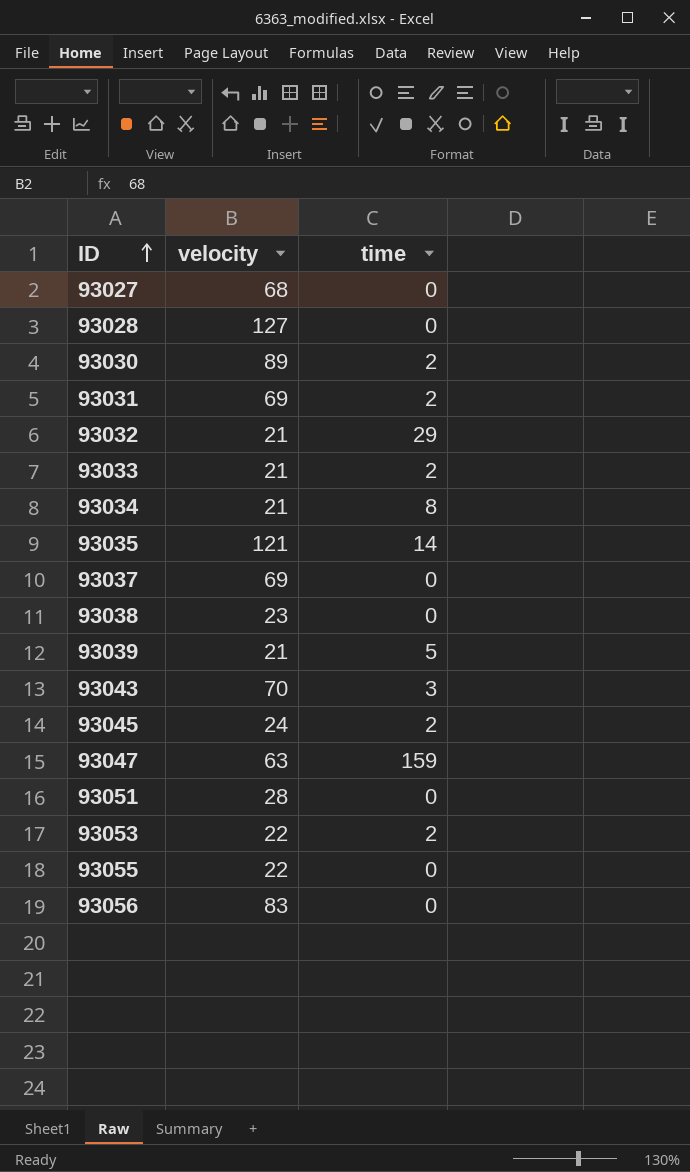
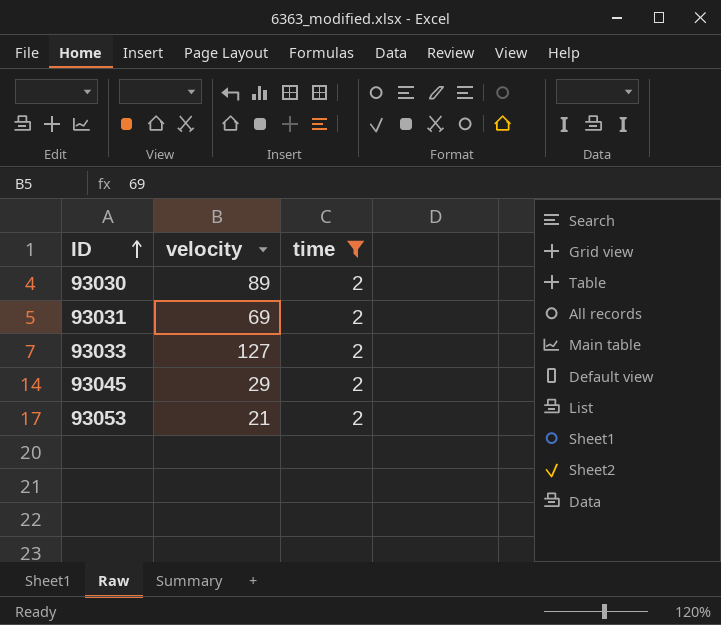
filter: none -> time = 2
93033 | velocity: 21 -> 127
93045 | velocity: 24 -> 29
93053 | velocity: 22 -> 21

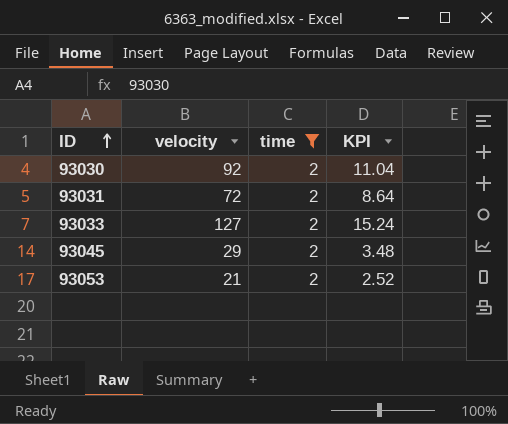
column KPI | formula: none -> [velocity] * 0.12
93030 | velocity: 89 -> 92
93031 | velocity: 69 -> 72

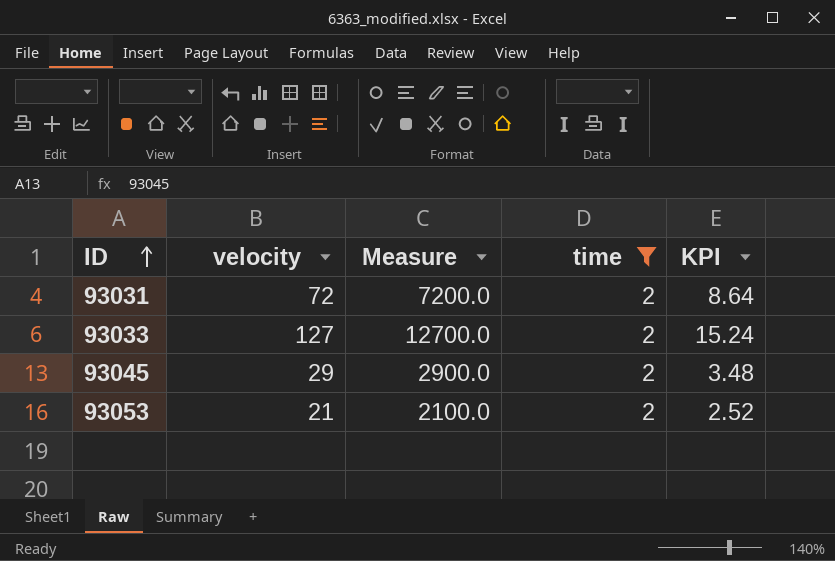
column Measure | formula: none -> [velocity] * 100
row 93030: 92 | 2 | 11.04 -> none

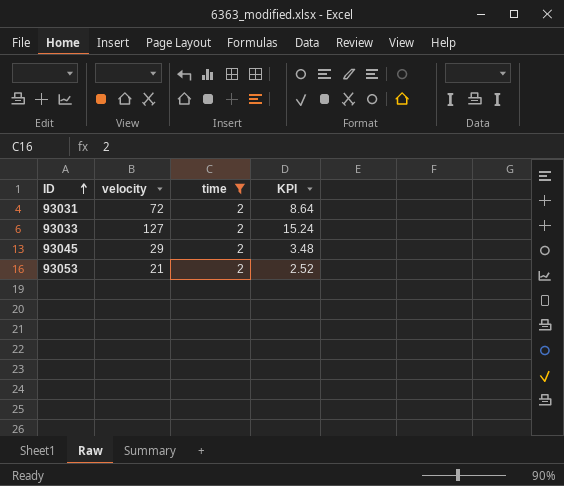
column Measure | formula: [velocity] * 100 -> none

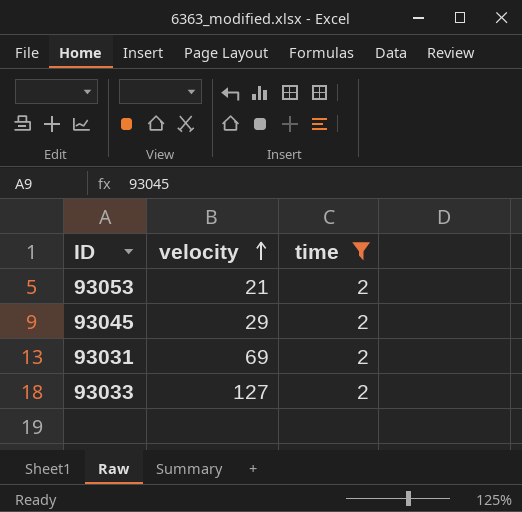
row order: ID ascending -> velocity ascending
column KPI | formula: [velocity] * 0.12 -> none
93031 | velocity: 72 -> 69

